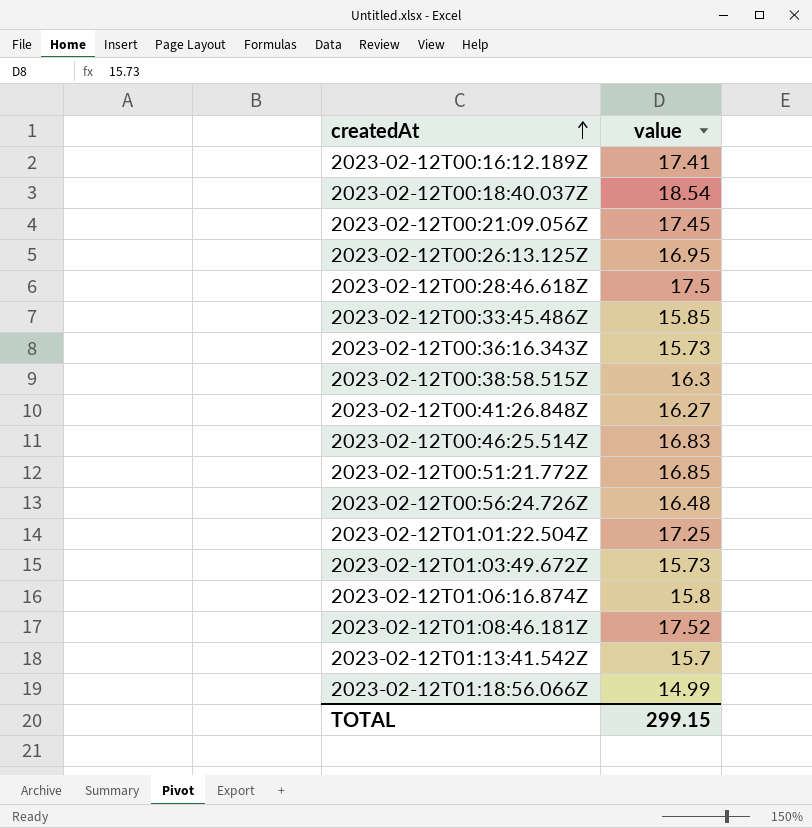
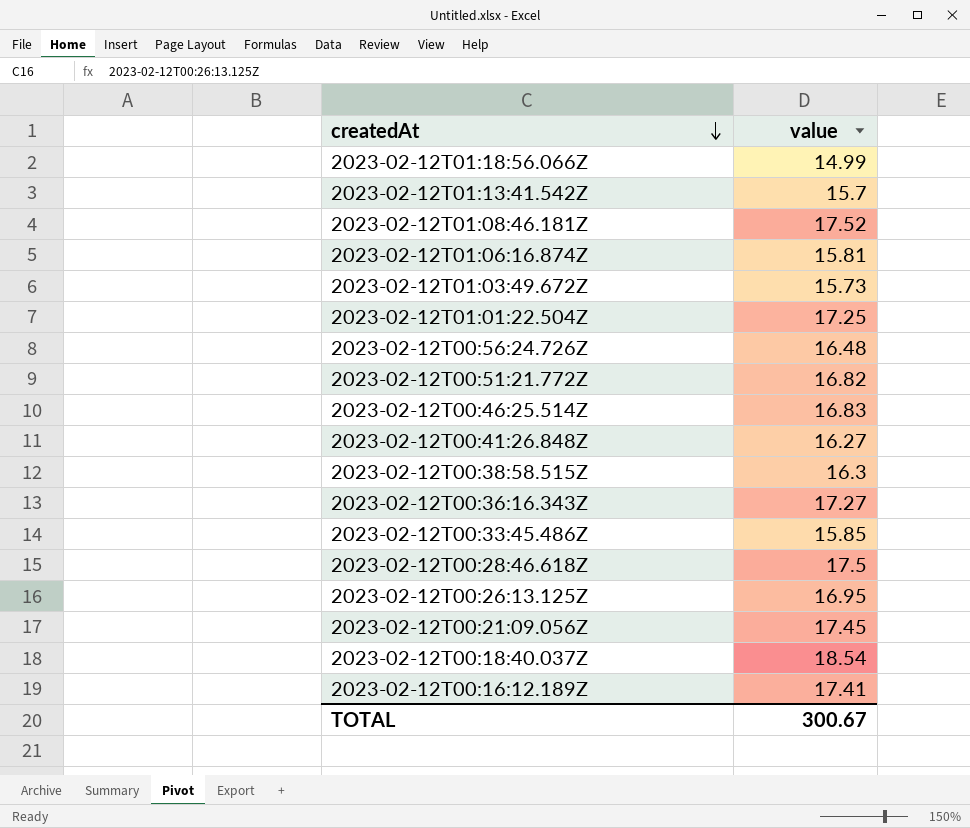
row order: createdAt ascending -> createdAt descending
2023-02-12T01:06:16.874Z | value: 15.8 -> 15.81
2023-02-12T00:51:21.772Z | value: 16.85 -> 16.82
2023-02-12T00:36:16.343Z | value: 15.73 -> 17.27
TOTAL | value: 299.15 -> 300.67

